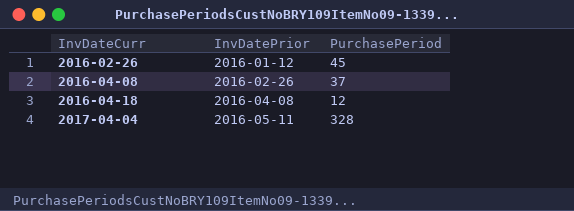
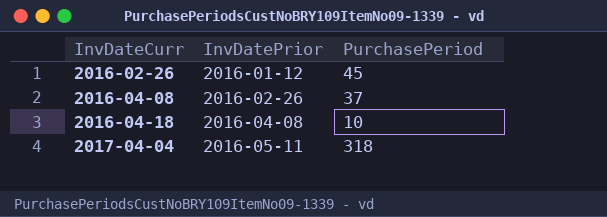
2016-04-18 | PurchasePeriod: 12 -> 10
2017-04-04 | PurchasePeriod: 328 -> 318

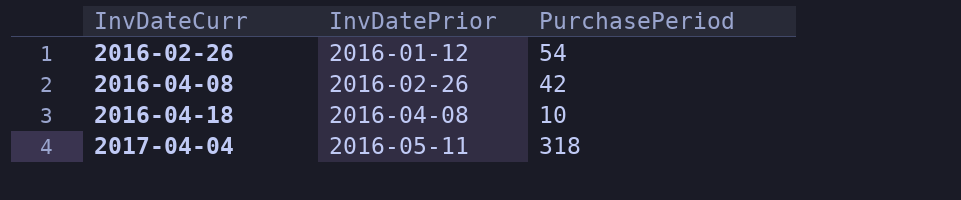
2016-02-26 | PurchasePeriod: 45 -> 54
2016-04-08 | PurchasePeriod: 37 -> 42

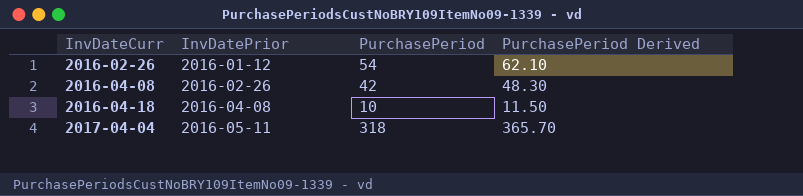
column PurchasePeriod Derived | formula: none -> [PurchasePeriod] * 1.15

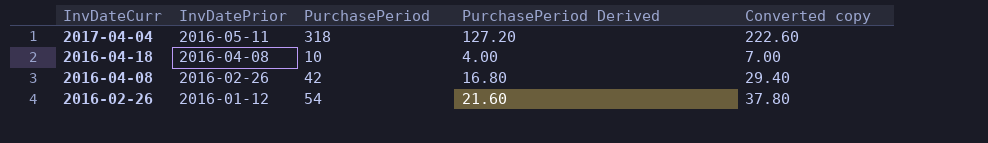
row order: InvDateCurr ascending -> InvDateCurr descending
column PurchasePeriod Derived | formula: [PurchasePeriod] * 1.15 -> [PurchasePeriod] * 0.4
column Converted copy | formula: none -> [PurchasePeriod] * 0.7

